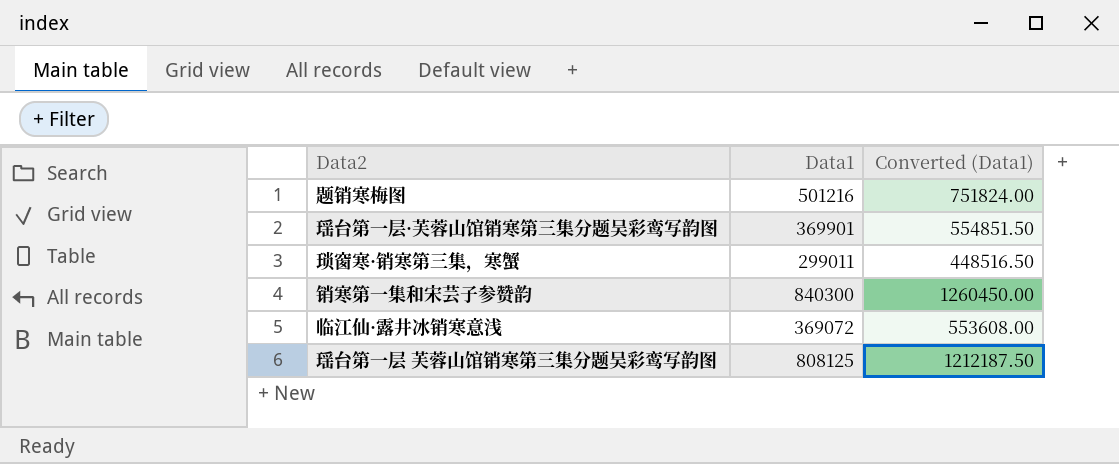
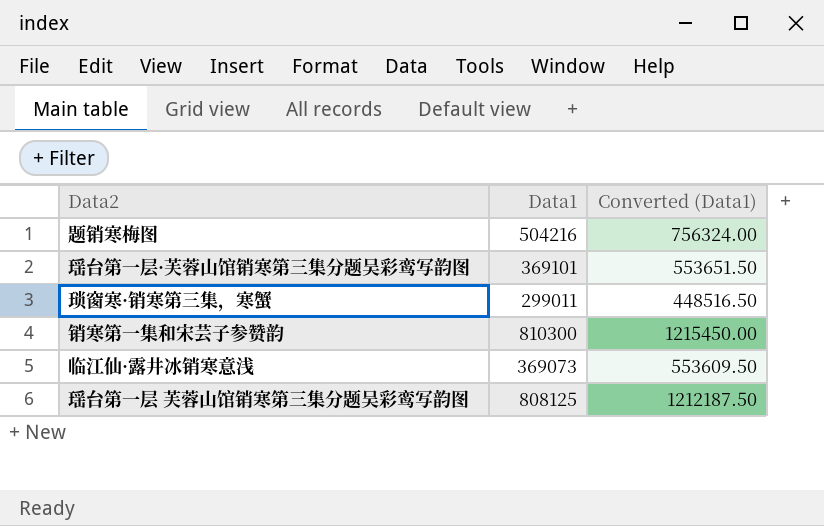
题销寒梅图 | Data1: 501216 -> 504216
题销寒梅图 | Converted (Data1): 751824.00 -> 756324.00
瑶台第一层·芙蓉山馆销寒第三集分题吴彩鸾写韵图 | Data1: 369901 -> 369101
瑶台第一层·芙蓉山馆销寒第三集分题吴彩鸾写韵图 | Converted (Data1): 554851.50 -> 553651.50
销寒第一集和宋芸子参赞韵 | Data1: 840300 -> 810300
销寒第一集和宋芸子参赞韵 | Converted (Data1): 1260450.00 -> 1215450.00
临江仙·露井冰销寒意浅 | Data1: 369072 -> 369073
临江仙·露井冰销寒意浅 | Converted (Data1): 553608.00 -> 553609.50

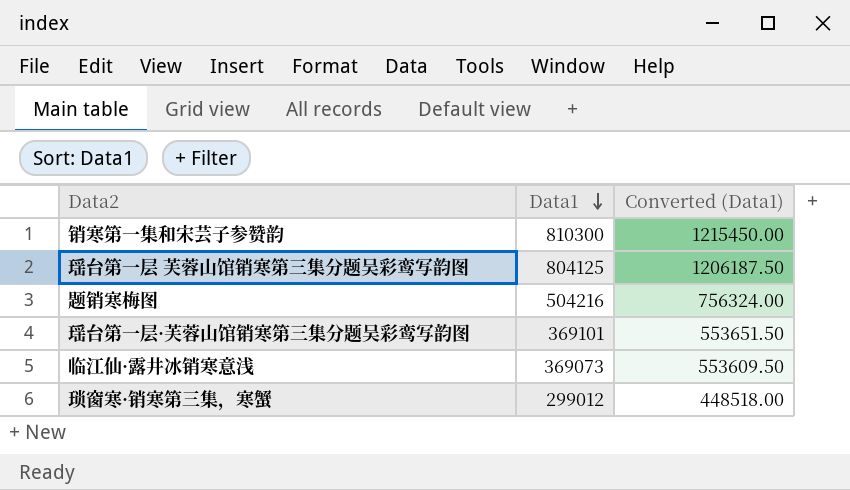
row order: none -> Data1 descending
瑶台第一层 芙蓉山馆销寒第三集分题吴彩鸾写韵图 | Data1: 808125 -> 804125
瑶台第一层 芙蓉山馆销寒第三集分题吴彩鸾写韵图 | Converted (Data1): 1212187.50 -> 1206187.50
琐窗寒·销寒第三集，寒蟹 | Data1: 299011 -> 299012
琐窗寒·销寒第三集，寒蟹 | Converted (Data1): 448516.50 -> 448518.00

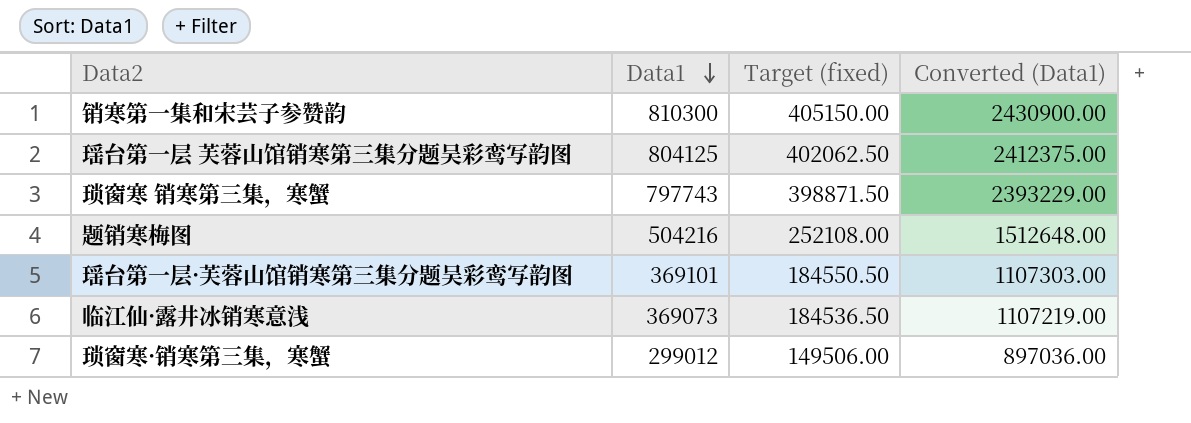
column Target (fixed) | formula: none -> [Data1] * 0.5
column Converted (Data1) | formula: [Data1] * 1.5 -> [Data1] * 3
row 琐窗寒 销寒第三集，寒蟹: none -> 797743 | 398871.50 | 2393229.00

